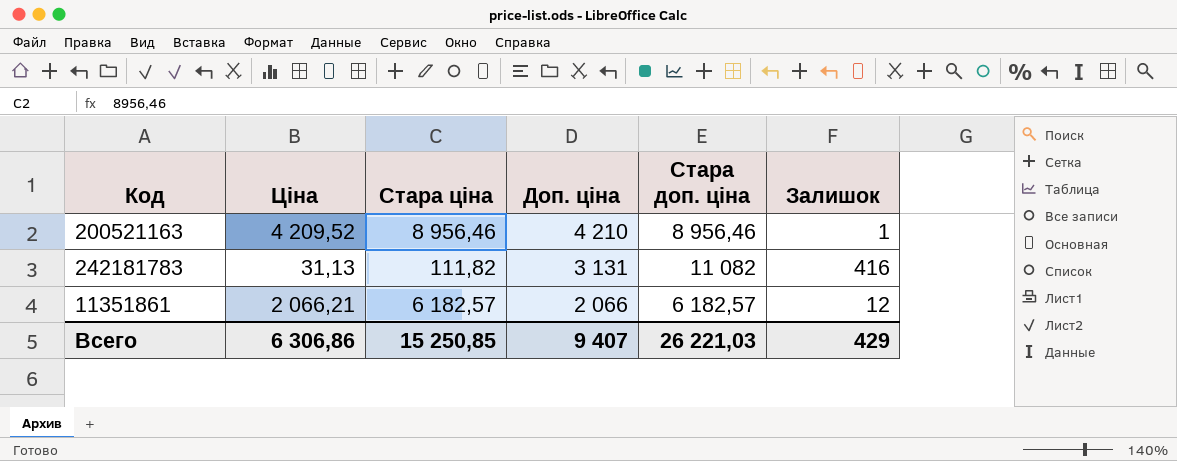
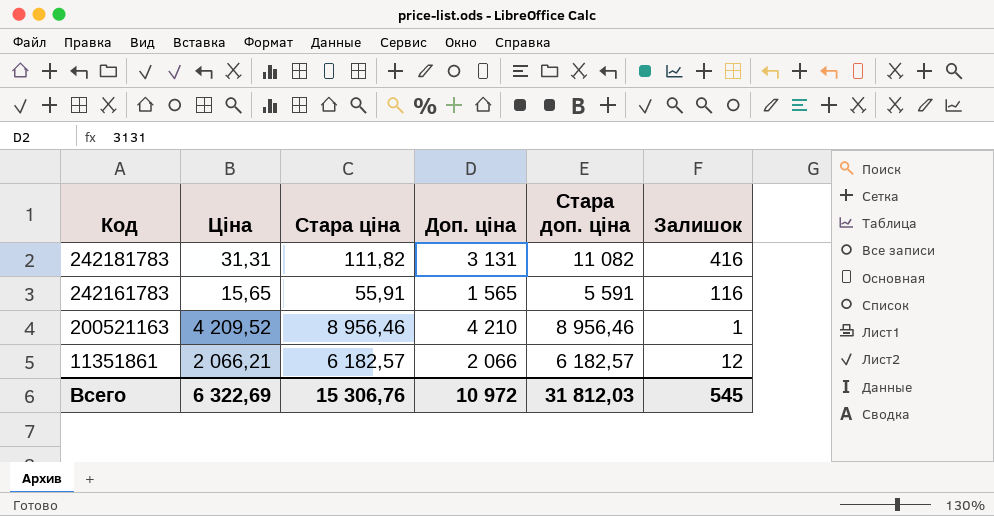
row order: Доп. ціна descending -> Код descending
242181783 | Ціна: 31,13 -> 31,31
row 242161783: none -> 15,65 | 55,91 | 1 565 | 5 591 | 116
Всего | Ціна: 6 306,86 -> 6 322,69
Всего | Стара ціна: 15 250,85 -> 15 306,76
Всего | Доп. ціна: 9 407 -> 10 972
Всего | Стара доп. ціна: 26 221,03 -> 31 812,03
Всего | Залишок: 429 -> 545

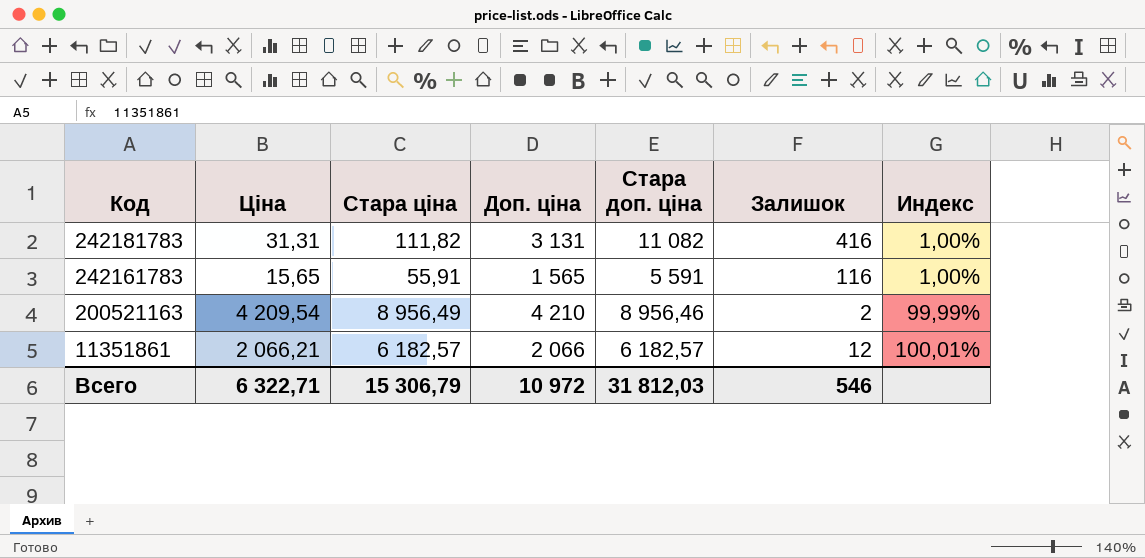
column Индекс | formula: none -> [Ціна] / [Доп. ціна]
200521163 | Ціна: 4 209,52 -> 4 209,54
200521163 | Стара ціна: 8 956,46 -> 8 956,49
200521163 | Залишок: 1 -> 2
Всего | Ціна: 6 322,69 -> 6 322,71
Всего | Стара ціна: 15 306,76 -> 15 306,79
Всего | Залишок: 545 -> 546

